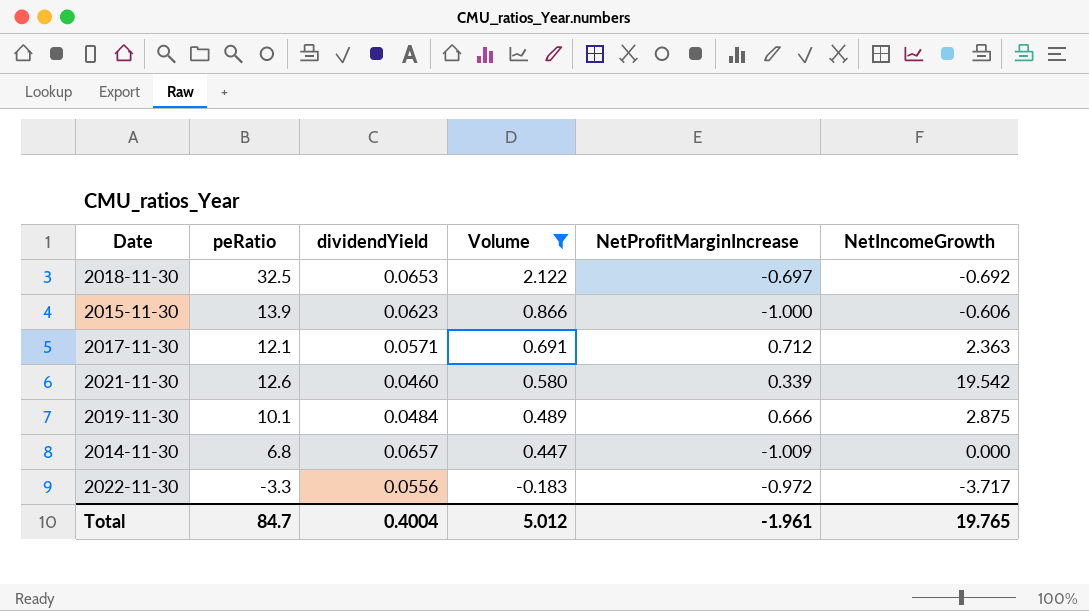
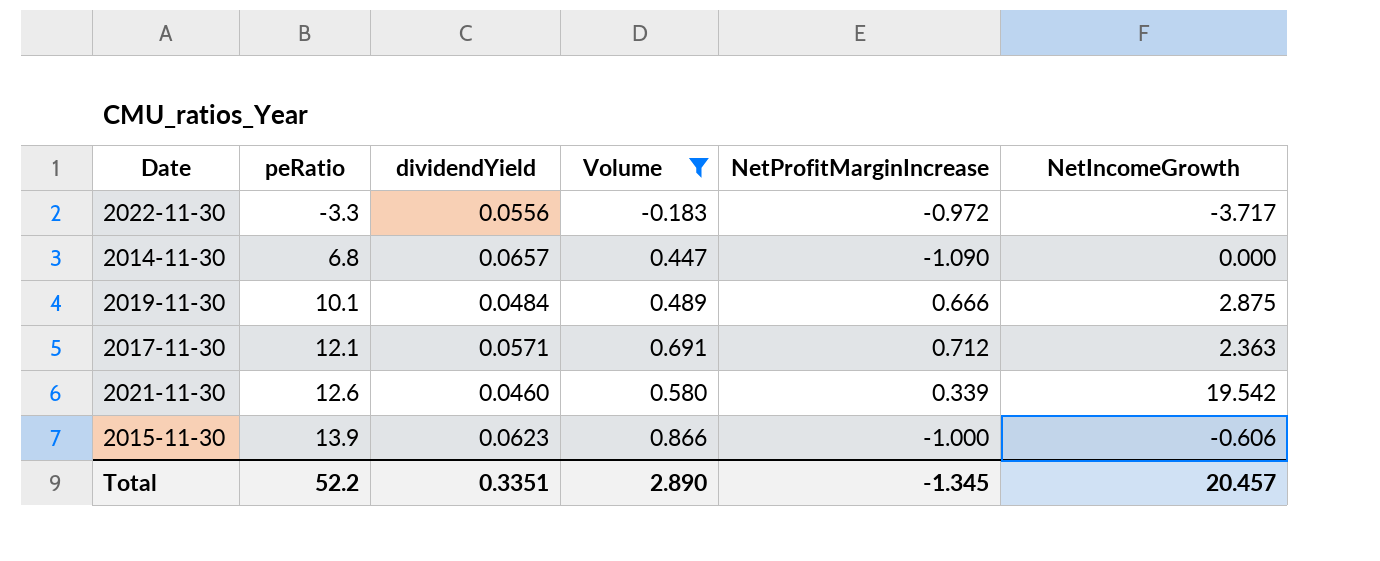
row order: Volume descending -> peRatio ascending
row 2018-11-30: 32.5 | 0.0653 | 2.122 | -0.697 | -0.692 -> none
2014-11-30 | NetProfitMarginIncrease: -1.009 -> -1.090
Total | peRatio: 84.7 -> 52.2
Total | dividendYield: 0.4004 -> 0.3351
Total | Volume: 5.012 -> 2.890
Total | NetProfitMarginIncrease: -1.961 -> -1.345
Total | NetIncomeGrowth: 19.765 -> 20.457

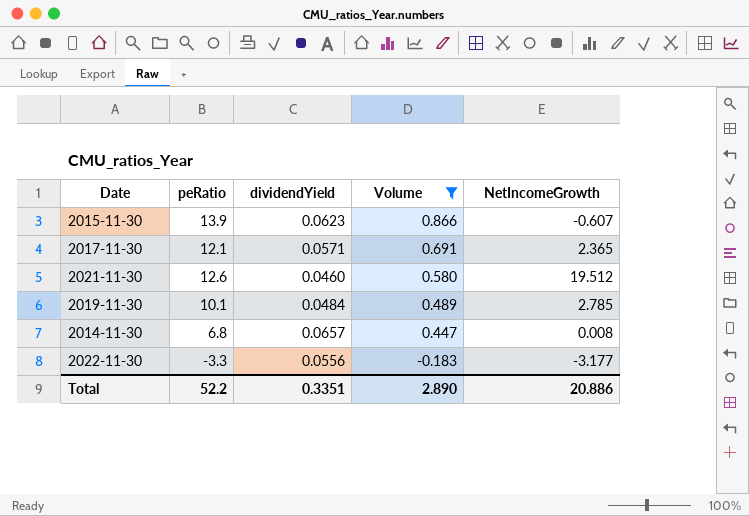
row order: peRatio ascending -> Volume descending
column NetProfitMarginIncrease | position: 5 -> none
2015-11-30 | NetIncomeGrowth: -0.606 -> -0.607
2017-11-30 | NetIncomeGrowth: 2.363 -> 2.365
2021-11-30 | NetIncomeGrowth: 19.542 -> 19.512
2019-11-30 | NetIncomeGrowth: 2.875 -> 2.785
2014-11-30 | NetIncomeGrowth: 0.000 -> 0.008
2022-11-30 | NetIncomeGrowth: -3.717 -> -3.177
Total | NetIncomeGrowth: 20.457 -> 20.886

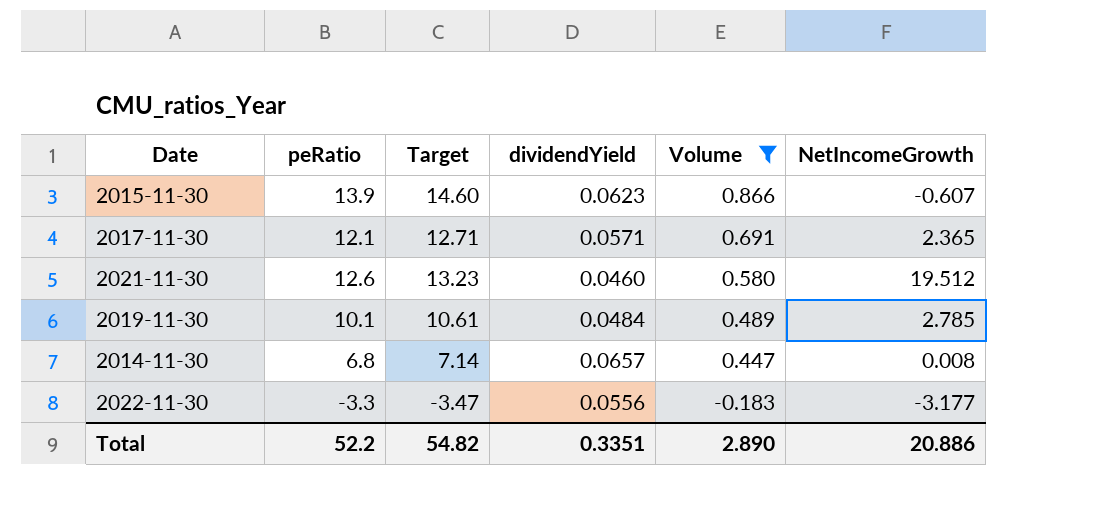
column Target | formula: none -> [peRatio] * 1.05

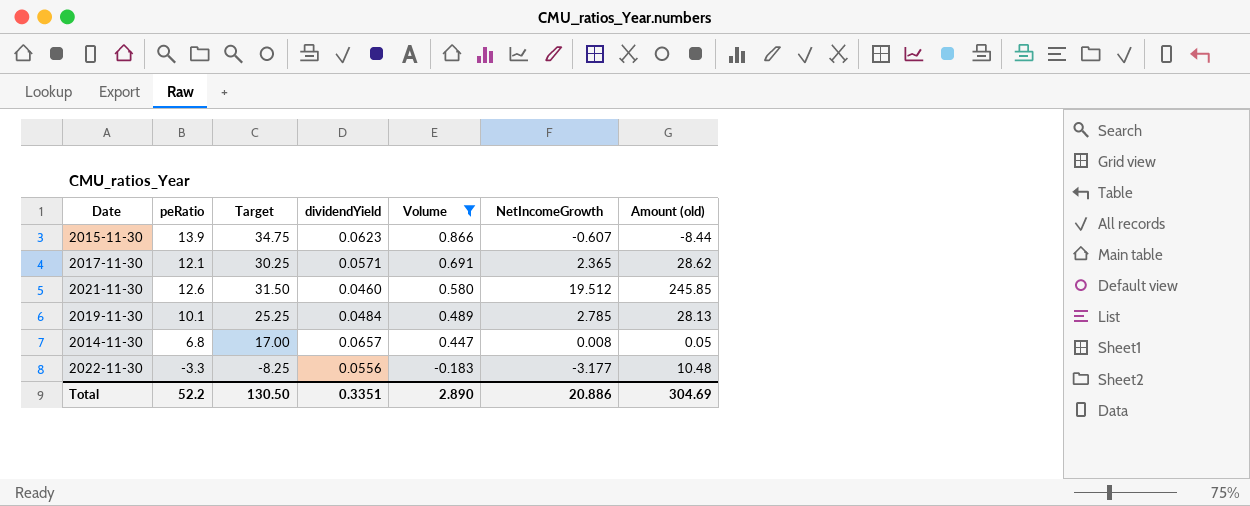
column Target | formula: [peRatio] * 1.05 -> [peRatio] * 2.5
column Amount (old) | formula: none -> [peRatio] * [NetIncomeGrowth]
Total | Target: 54.82 -> 130.50

